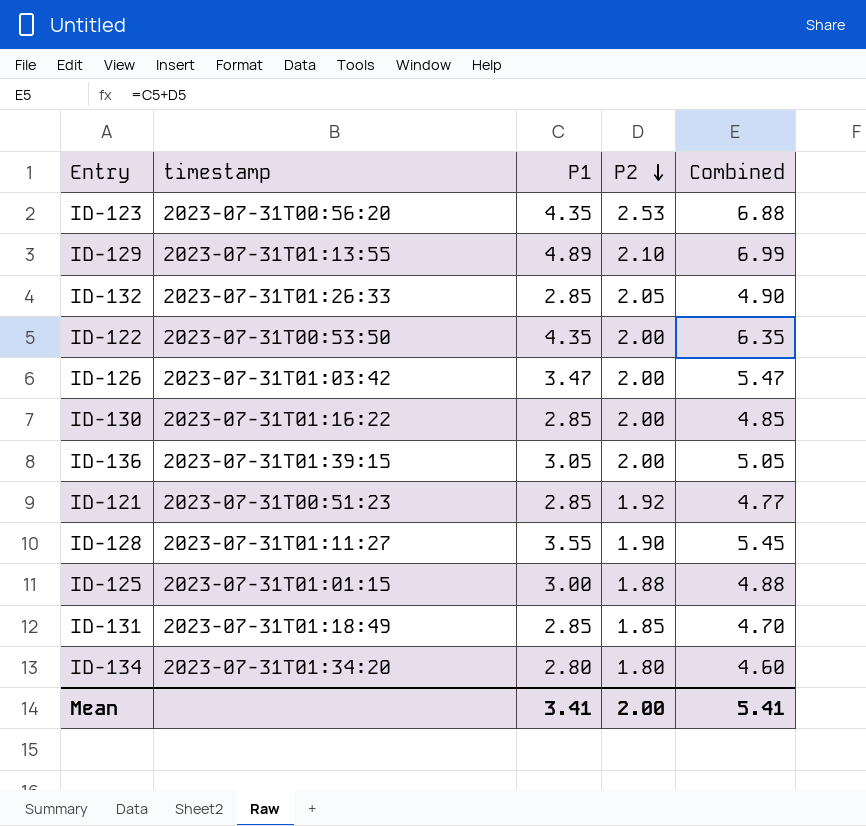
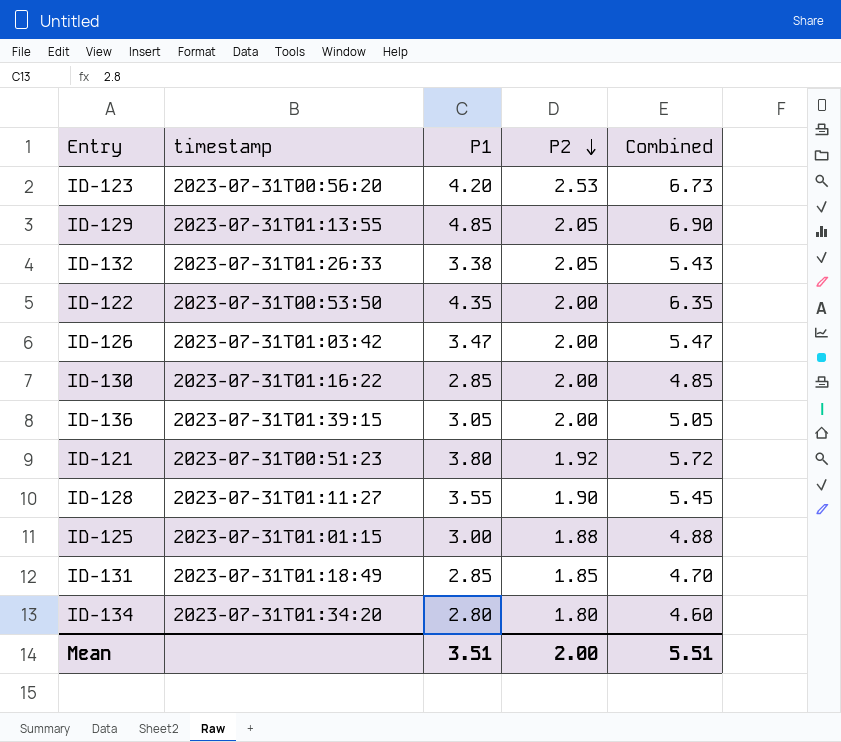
ID-123 | P1: 4.35 -> 4.20
ID-123 | Combined: 6.88 -> 6.73
ID-129 | P1: 4.89 -> 4.85
ID-129 | P2: 2.10 -> 2.05
ID-129 | Combined: 6.99 -> 6.90
ID-132 | P1: 2.85 -> 3.38
ID-132 | Combined: 4.90 -> 5.43
ID-121 | P1: 2.85 -> 3.80
ID-121 | Combined: 4.77 -> 5.72
Mean | P1: 3.41 -> 3.51
Mean | Combined: 5.41 -> 5.51

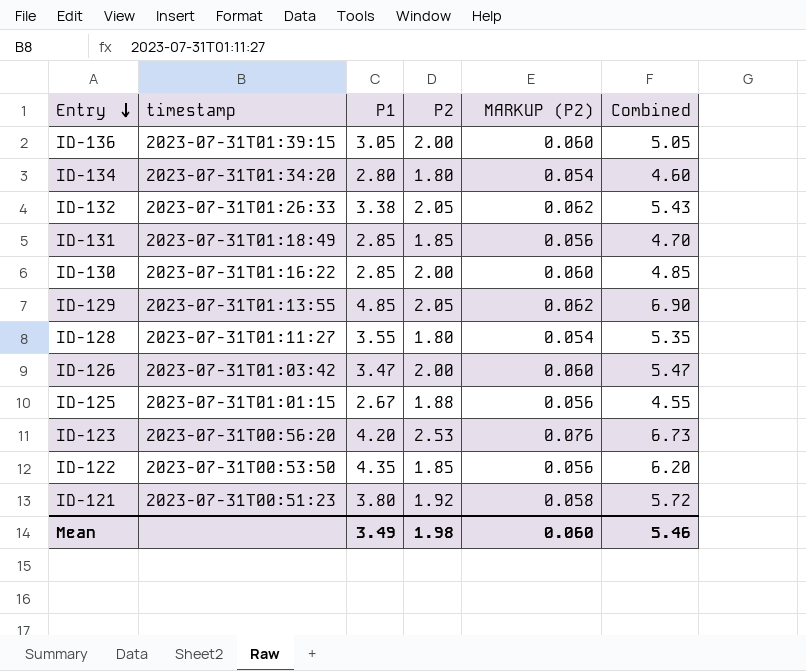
row order: P2 descending -> Entry descending
column MARKUP (P2) | formula: none -> [P2] * 0.03
ID-128 | P2: 1.90 -> 1.80
ID-128 | Combined: 5.45 -> 5.35
ID-125 | P1: 3.00 -> 2.67
ID-125 | Combined: 4.88 -> 4.55
ID-122 | P2: 2.00 -> 1.85
ID-122 | Combined: 6.35 -> 6.20
Mean | P1: 3.51 -> 3.49
Mean | P2: 2.00 -> 1.98
Mean | Combined: 5.51 -> 5.46

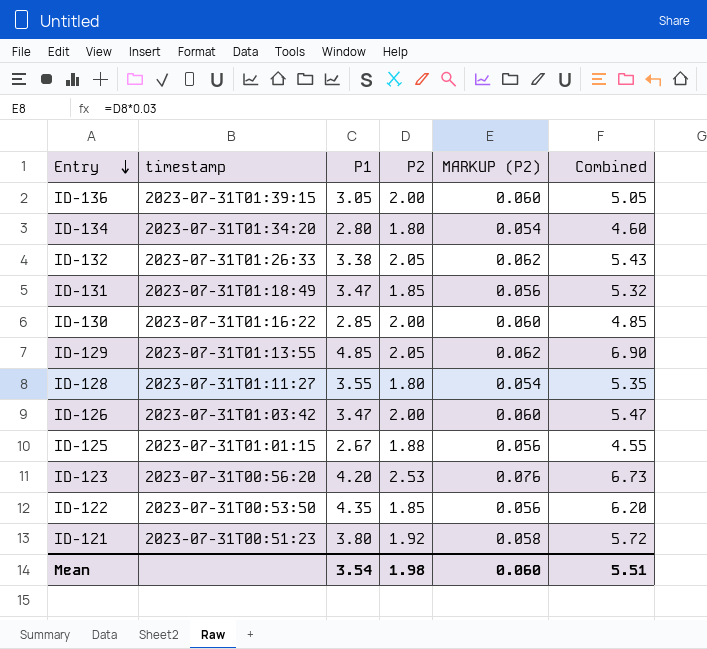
ID-131 | P1: 2.85 -> 3.47
ID-131 | Combined: 4.70 -> 5.32
Mean | P1: 3.49 -> 3.54
Mean | Combined: 5.46 -> 5.51

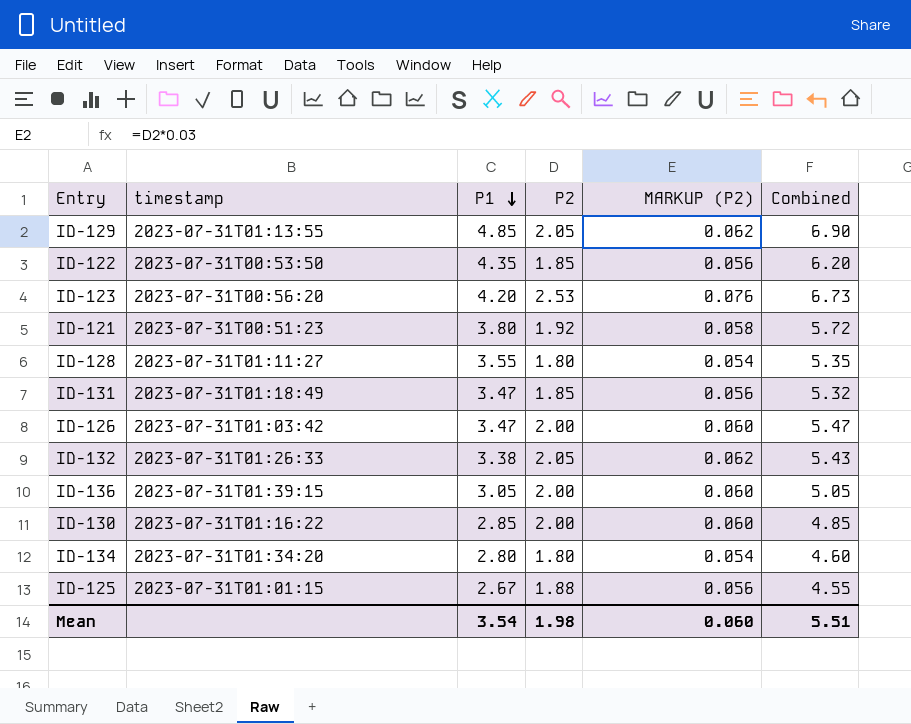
row order: Entry descending -> P1 descending

